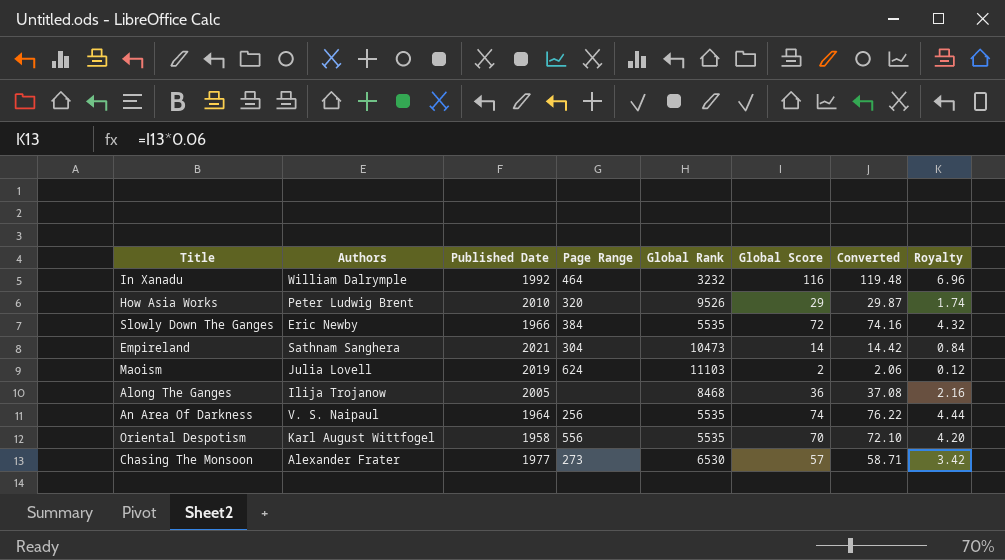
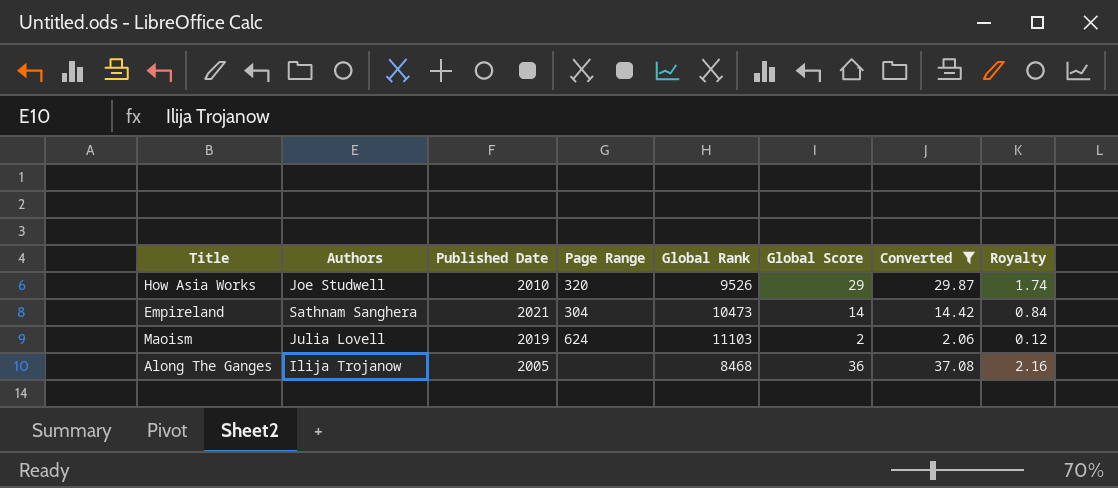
filter: none -> Converted <= 37.08
How Asia Works | Authors: Peter Ludwig Brent -> Joe Studwell

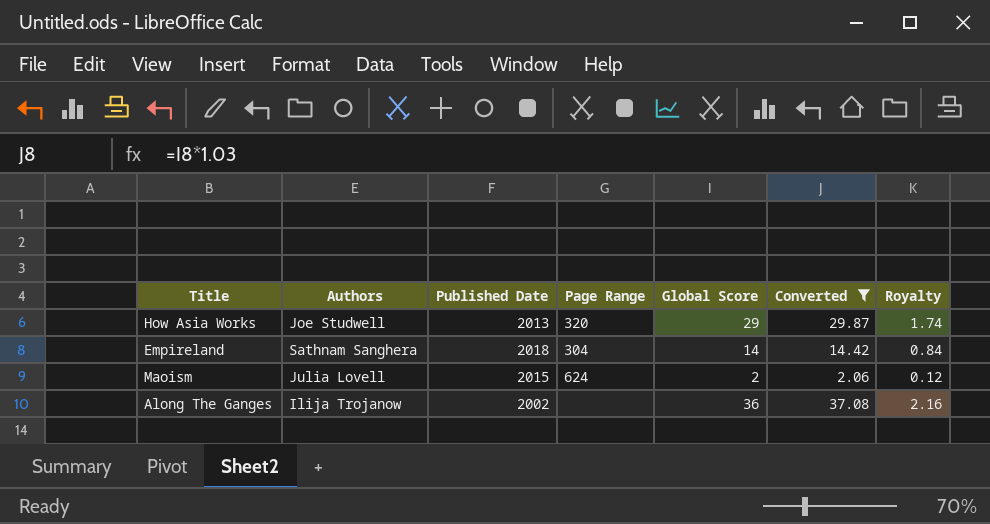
column Global Rank | position: 5 -> none
How Asia Works | Published Date: 2010 -> 2013
Empireland | Published Date: 2021 -> 2018
Maoism | Published Date: 2019 -> 2015
Along The Ganges | Published Date: 2005 -> 2002

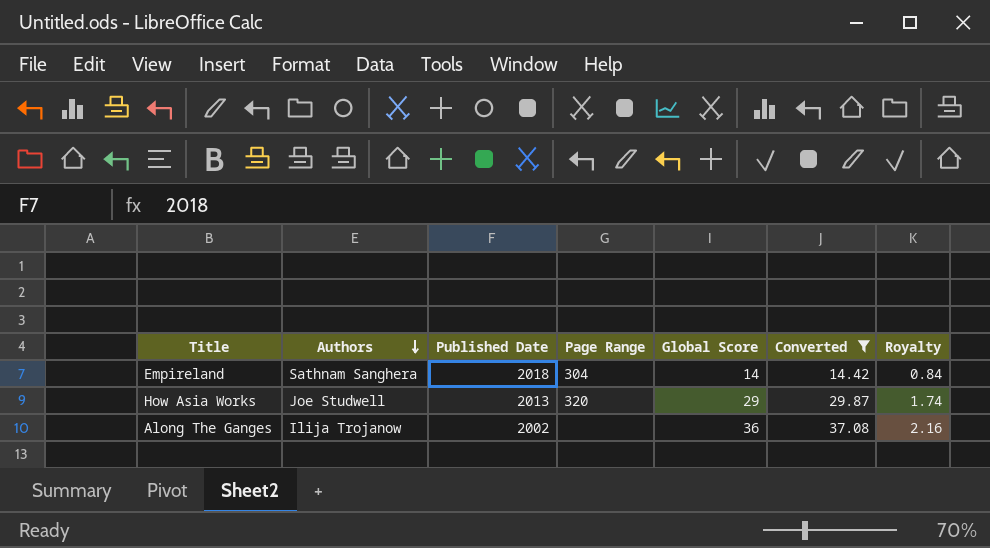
row order: none -> Authors descending
row Maoism: Julia Lovell | 2015 | 624 | 2 | 2.06 | 0.12 -> none

